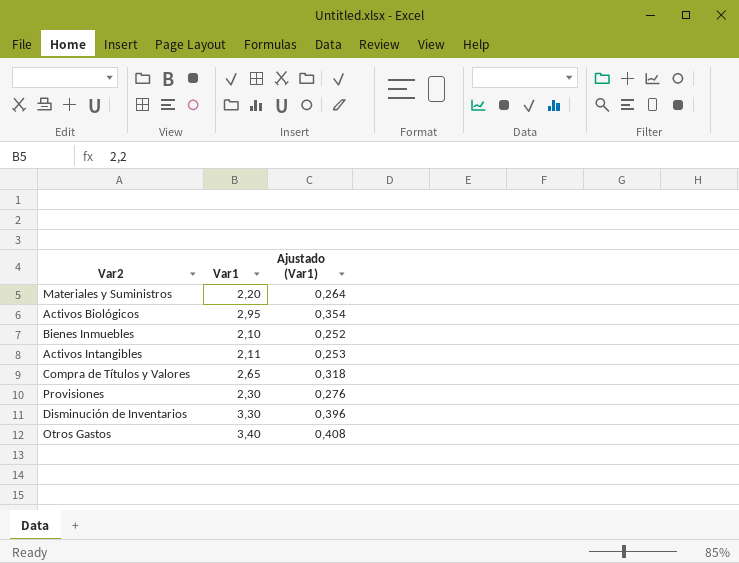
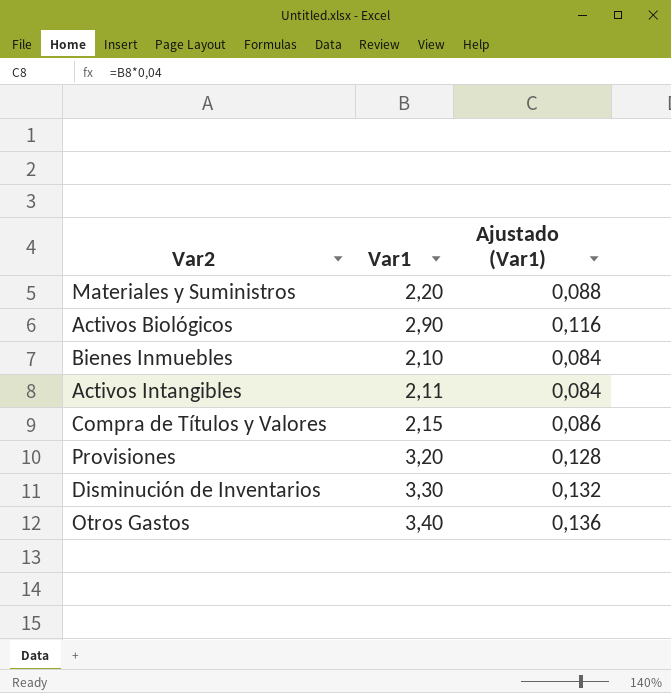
column Ajustado (Var1) | formula: [Var1] * 0,12 -> [Var1] * 0,04
Activos Biológicos | Var1: 2,95 -> 2,90
Compra de Títulos y Valores | Var1: 2,65 -> 2,15
Provisiones | Var1: 2,30 -> 3,20

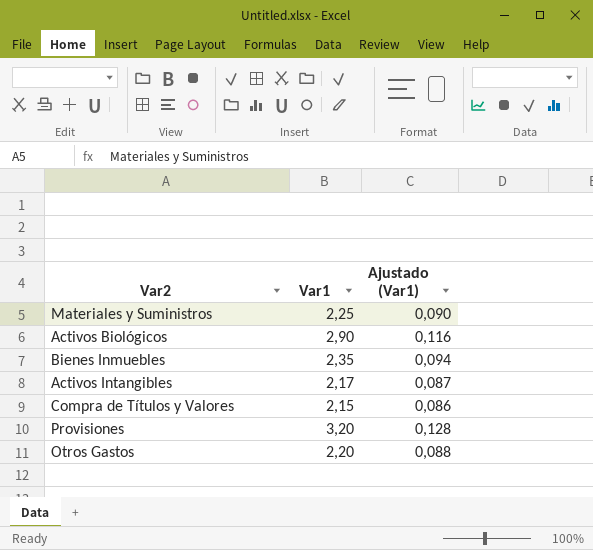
row Disminución de Inventarios: 3,30 | 0,132 -> none
Materiales y Suministros | Var1: 2,20 -> 2,25
Materiales y Suministros | Ajustado (Var1): 0,088 -> 0,090
Bienes Inmuebles | Var1: 2,10 -> 2,35
Bienes Inmuebles | Ajustado (Var1): 0,084 -> 0,094
Activos Intangibles | Var1: 2,11 -> 2,17
Activos Intangibles | Ajustado (Var1): 0,084 -> 0,087
Otros Gastos | Var1: 3,40 -> 2,20
Otros Gastos | Ajustado (Var1): 0,136 -> 0,088

